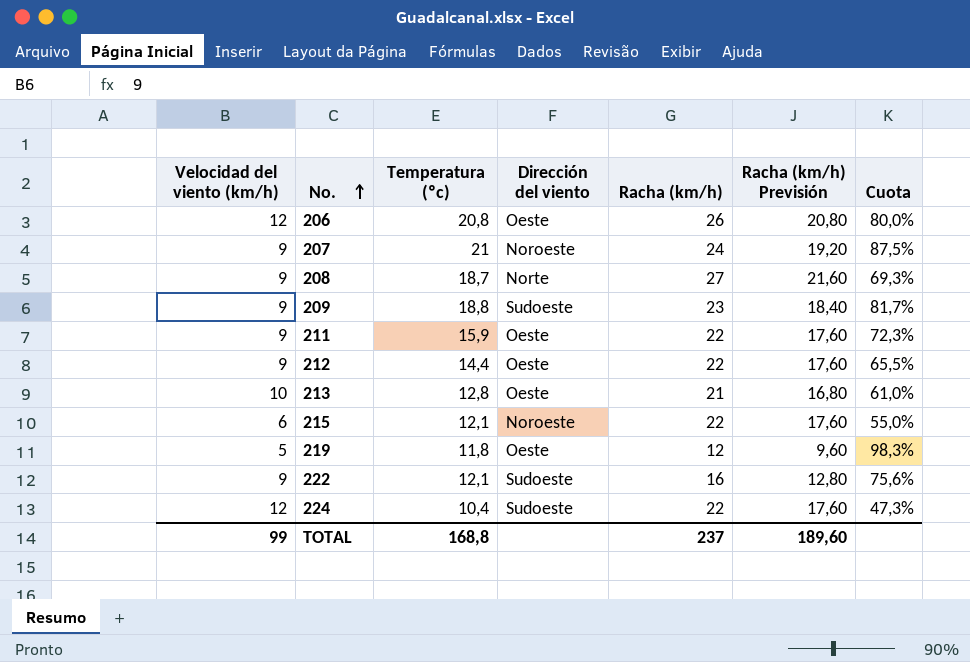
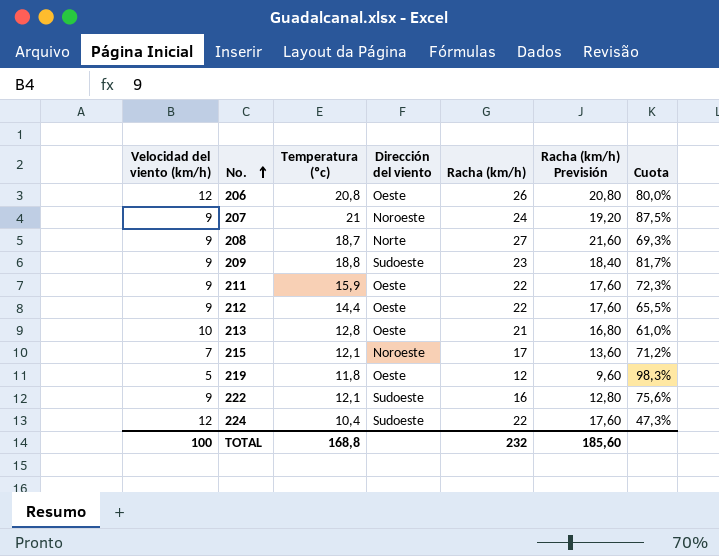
215 | Velocidad del viento (km/h): 6 -> 7
215 | Racha (km/h): 22 -> 17
215 | Racha (km/h) Previsión: 17,60 -> 13,60
215 | Cuota: 55,0% -> 71,2%
TOTAL | Velocidad del viento (km/h): 99 -> 100
TOTAL | Racha (km/h): 237 -> 232
TOTAL | Racha (km/h) Previsión: 189,60 -> 185,60

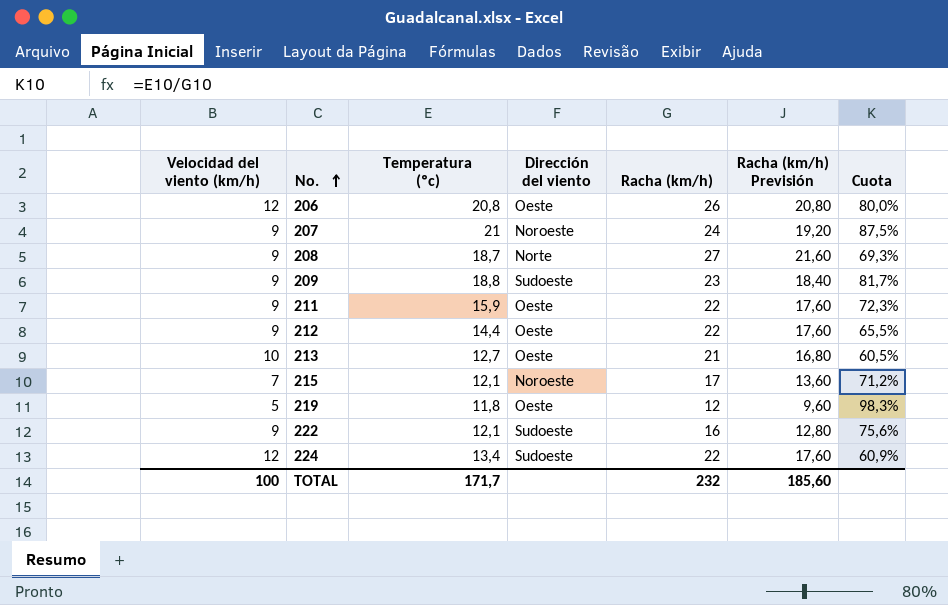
213 | Temperatura (ºc): 12,8 -> 12,7
213 | Cuota: 61,0% -> 60,5%
224 | Temperatura (ºc): 10,4 -> 13,4
224 | Cuota: 47,3% -> 60,9%
TOTAL | Temperatura (ºc): 168,8 -> 171,7

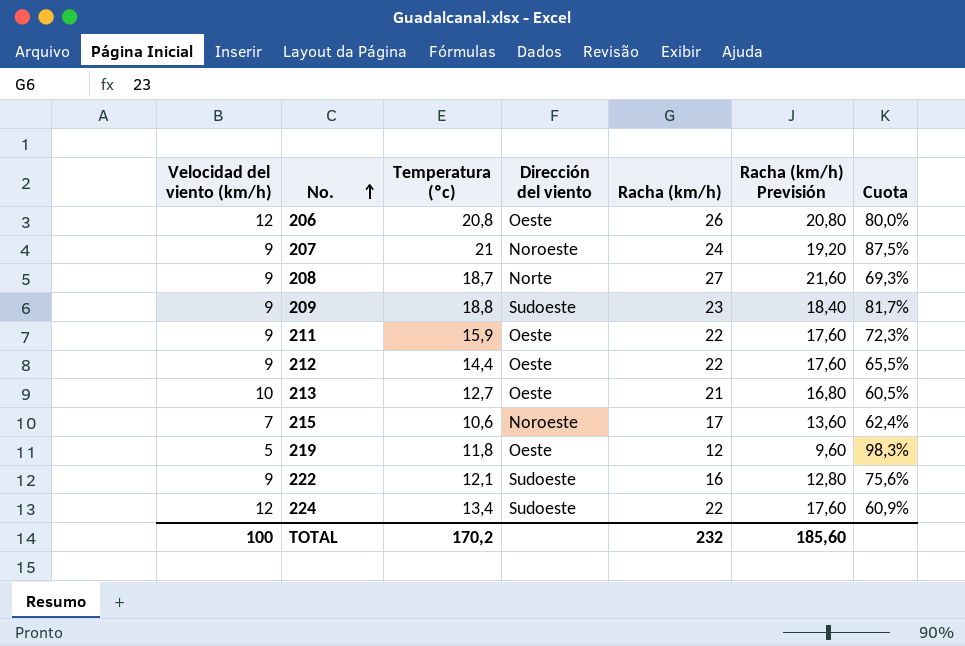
215 | Temperatura (ºc): 12,1 -> 10,6
215 | Cuota: 71,2% -> 62,4%
TOTAL | Temperatura (ºc): 171,7 -> 170,2

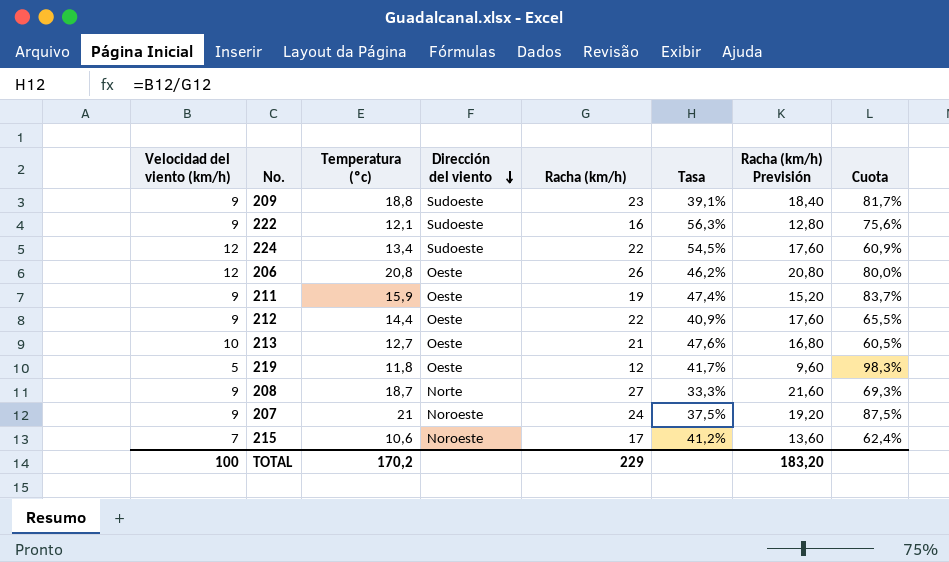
row order: No. ascending -> Dirección del viento descending
column Tasa | formula: none -> [Velocidad del viento (km/h)] / [Racha (km/h)]
211 | Racha (km/h): 22 -> 19
211 | Racha (km/h) Previsión: 17,60 -> 15,20
211 | Cuota: 72,3% -> 83,7%
TOTAL | Racha (km/h): 232 -> 229
TOTAL | Racha (km/h) Previsión: 185,60 -> 183,20

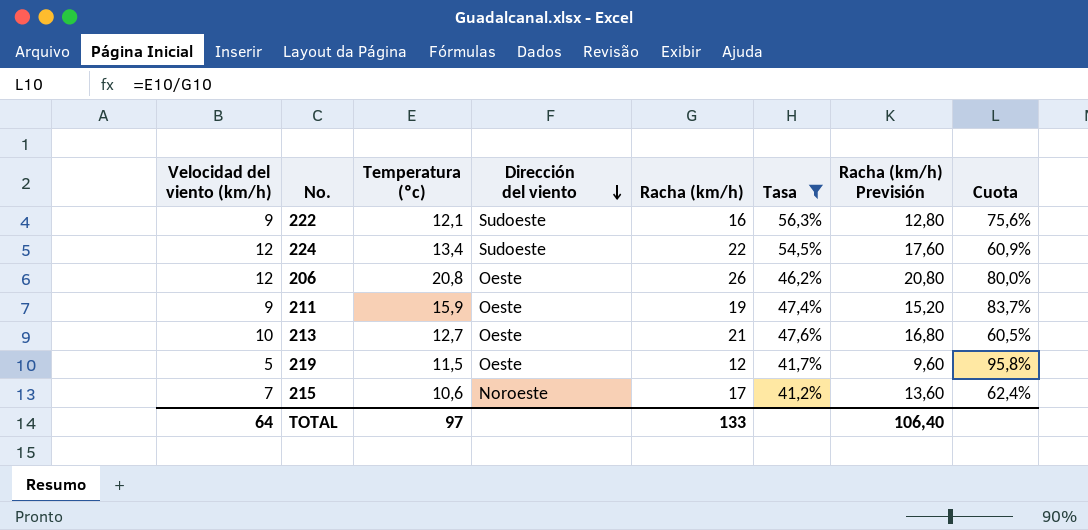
filter: none -> Tasa >= 41,2%
219 | Temperatura (ºc): 11,8 -> 11,5
219 | Cuota: 98,3% -> 95,8%
TOTAL | Velocidad del viento (km/h): 100 -> 64
TOTAL | Temperatura (ºc): 170,2 -> 97
TOTAL | Racha (km/h): 229 -> 133
TOTAL | Racha (km/h) Previsión: 183,20 -> 106,40

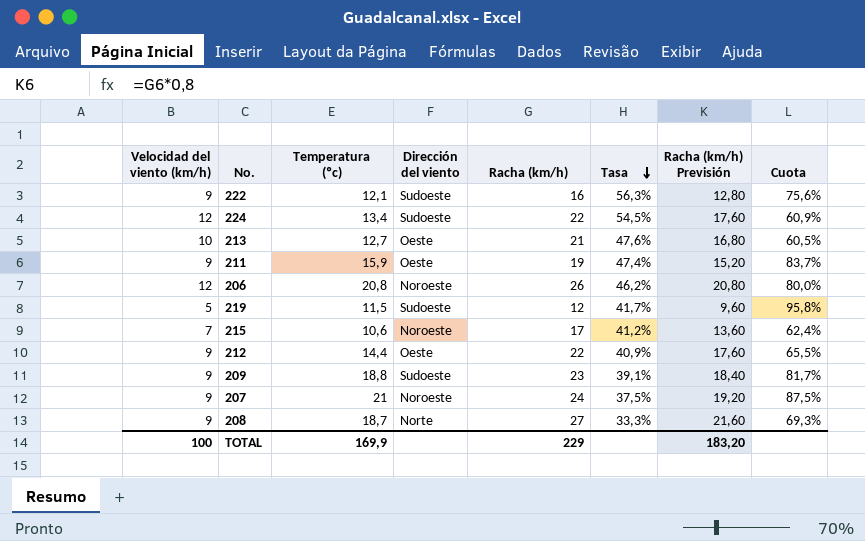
filter: Tasa >= 41,2% -> none
row order: Dirección del viento descending -> Tasa descending
206 | Dirección del viento: Oeste -> Noroeste
219 | Dirección del viento: Oeste -> Sudoeste
TOTAL | Velocidad del viento (km/h): 64 -> 100
TOTAL | Temperatura (ºc): 97 -> 169,9
TOTAL | Racha (km/h): 133 -> 229
TOTAL | Racha (km/h) Previsión: 106,40 -> 183,20

